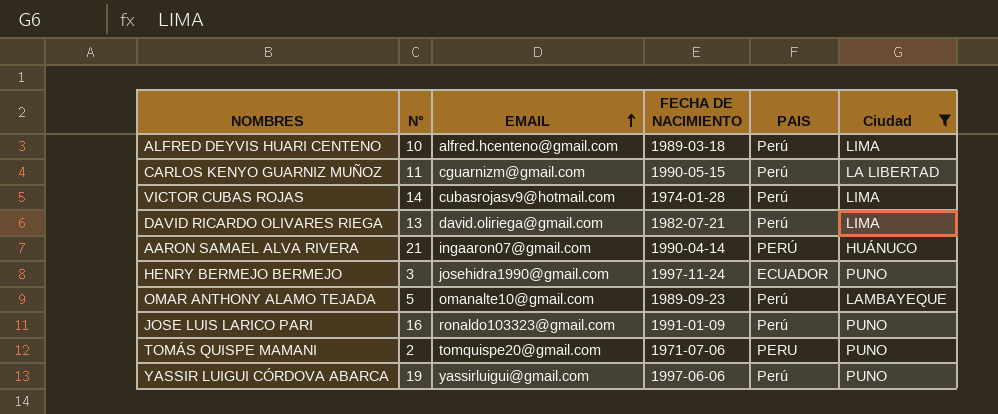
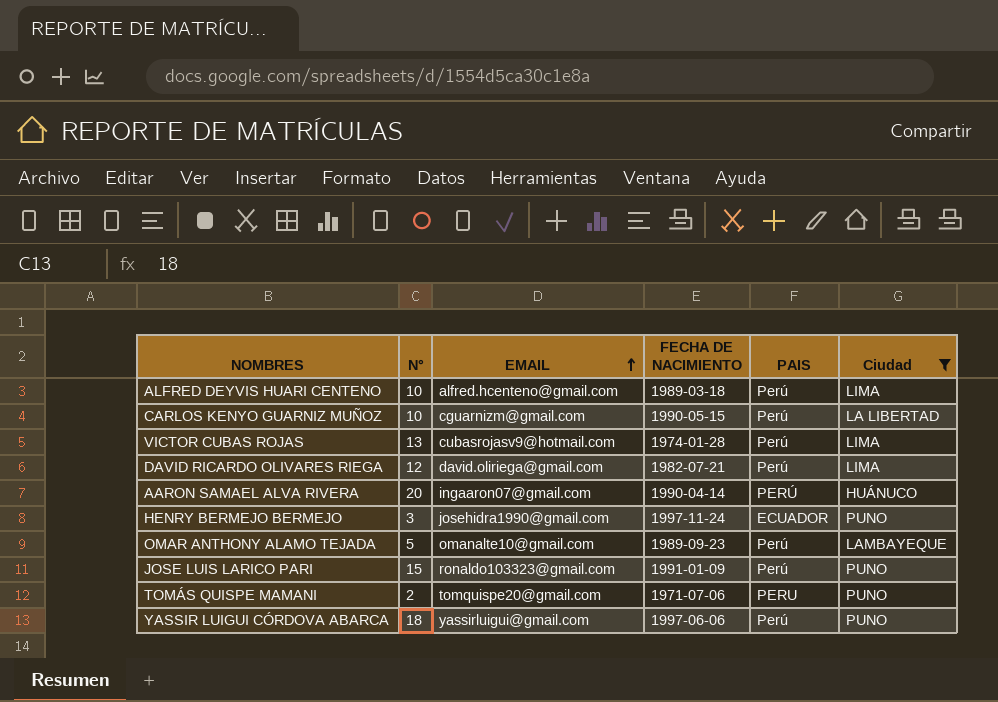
CARLOS KENYO GUARNIZ MUÑOZ | N°: 11 -> 10
VICTOR CUBAS ROJAS | N°: 14 -> 13
DAVID RICARDO OLIVARES RIEGA | N°: 13 -> 12
AARON SAMAEL ALVA RIVERA | N°: 21 -> 20
JOSE LUIS LARICO PARI | N°: 16 -> 15
YASSIR LUIGUI CÓRDOVA ABARCA | N°: 19 -> 18

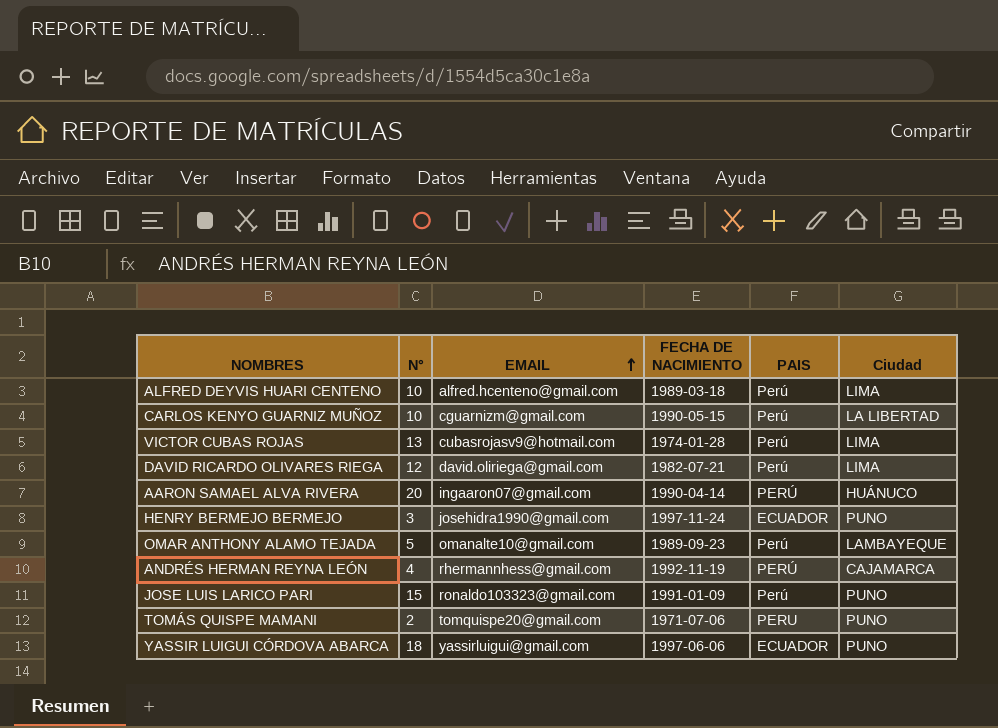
filter: Ciudad != CAJAMARCA -> none
YASSIR LUIGUI CÓRDOVA ABARCA | PAIS: Perú -> ECUADOR

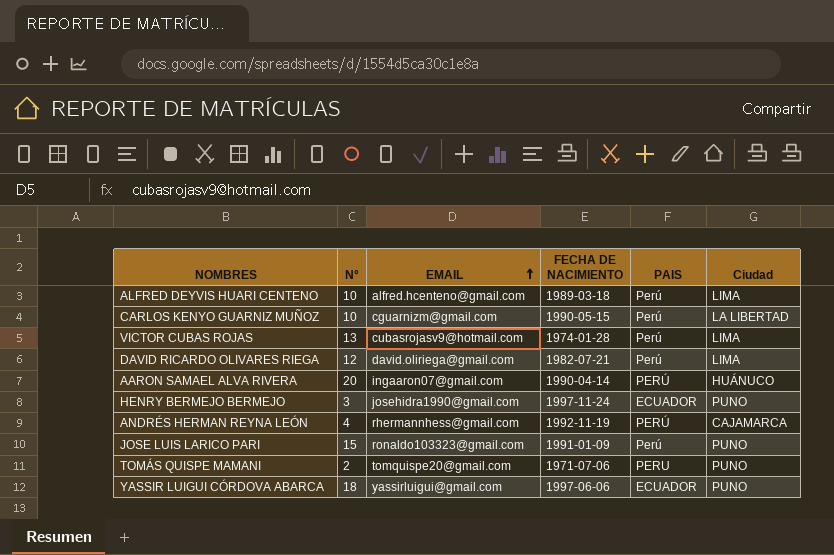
row OMAR ANTHONY ALAMO TEJADA: 5 | omanalte10@gmail.com | 1989-09-23 | Perú | LAMBAYEQUE -> none

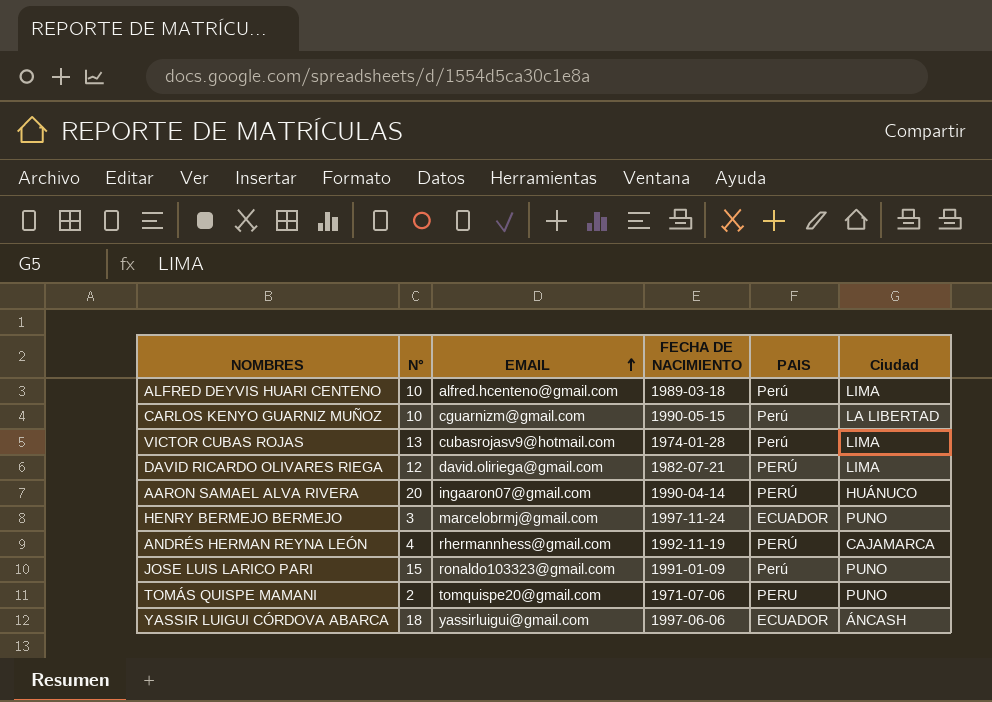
DAVID RICARDO OLIVARES RIEGA | PAIS: Perú -> PERÚ
HENRY BERMEJO BERMEJO | EMAIL: josehidra1990@gmail.com -> marcelobrmj@gmail.com
YASSIR LUIGUI CÓRDOVA ABARCA | Ciudad: PUNO -> ÁNCASH

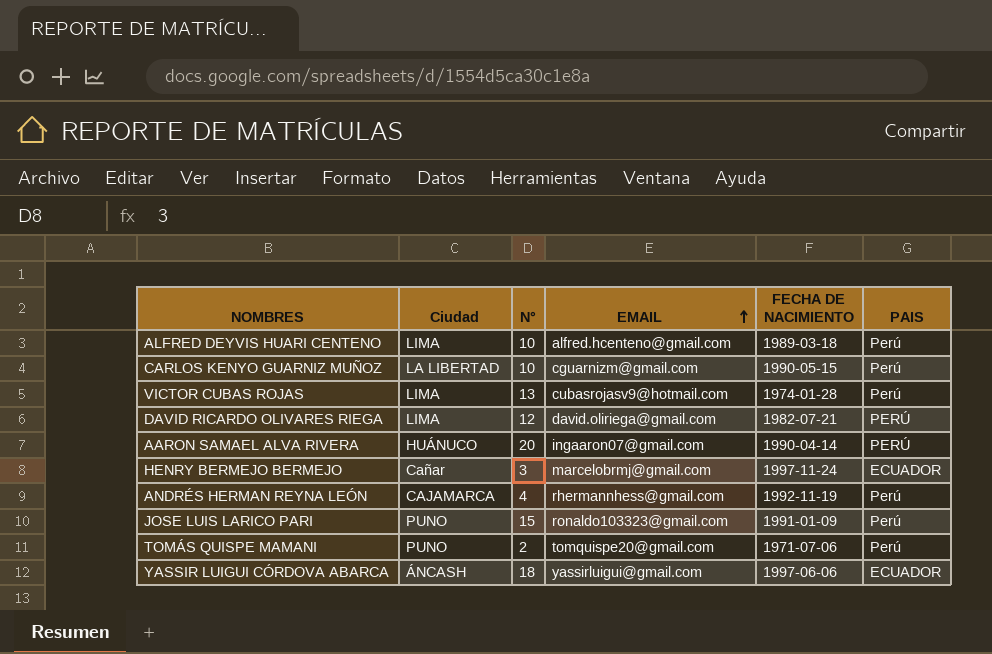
column Ciudad | position: 6 -> 2
HENRY BERMEJO BERMEJO | Ciudad: PUNO -> Cañar
ANDRÉS HERMAN REYNA LEÓN | PAIS: PERÚ -> Perú
TOMÁS QUISPE MAMANI | PAIS: PERU -> Perú

